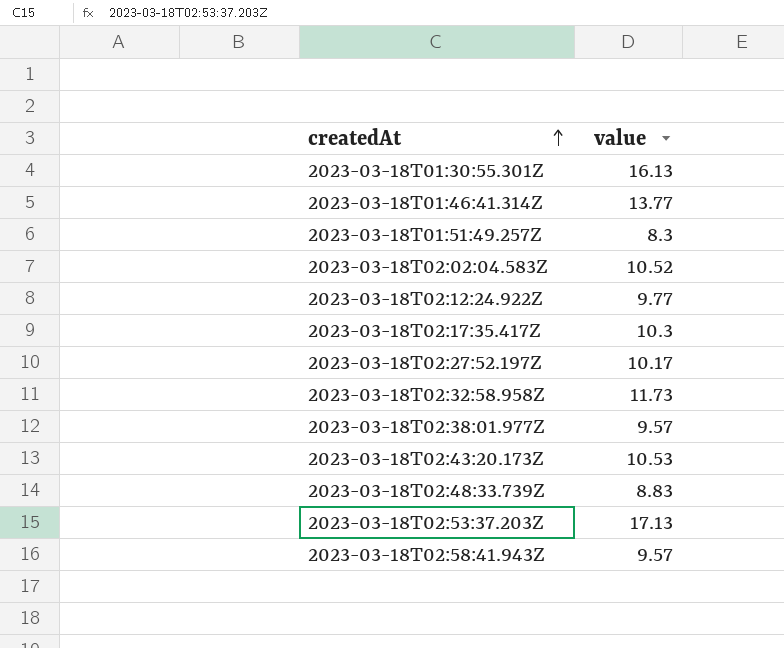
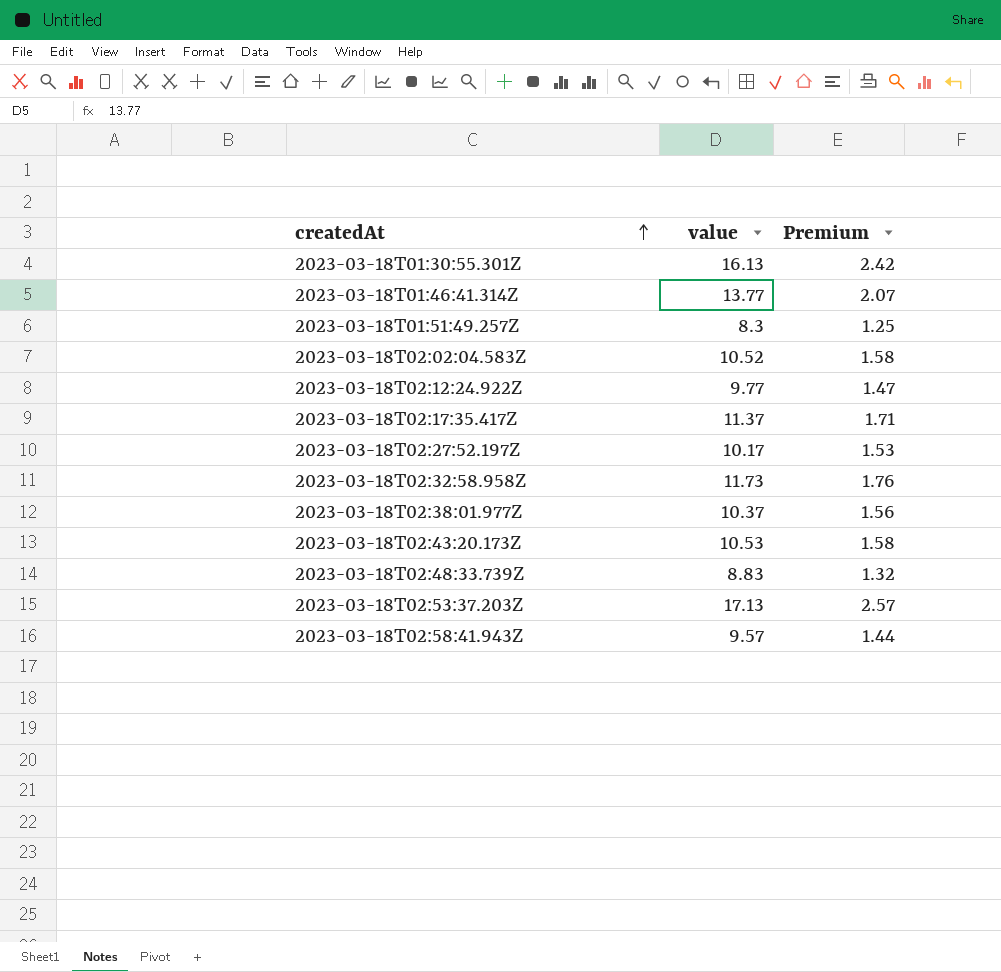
column Premium | formula: none -> [value] * 0.15
2023-03-18T02:17:35.417Z | value: 10.3 -> 11.37
2023-03-18T02:38:01.977Z | value: 9.57 -> 10.37

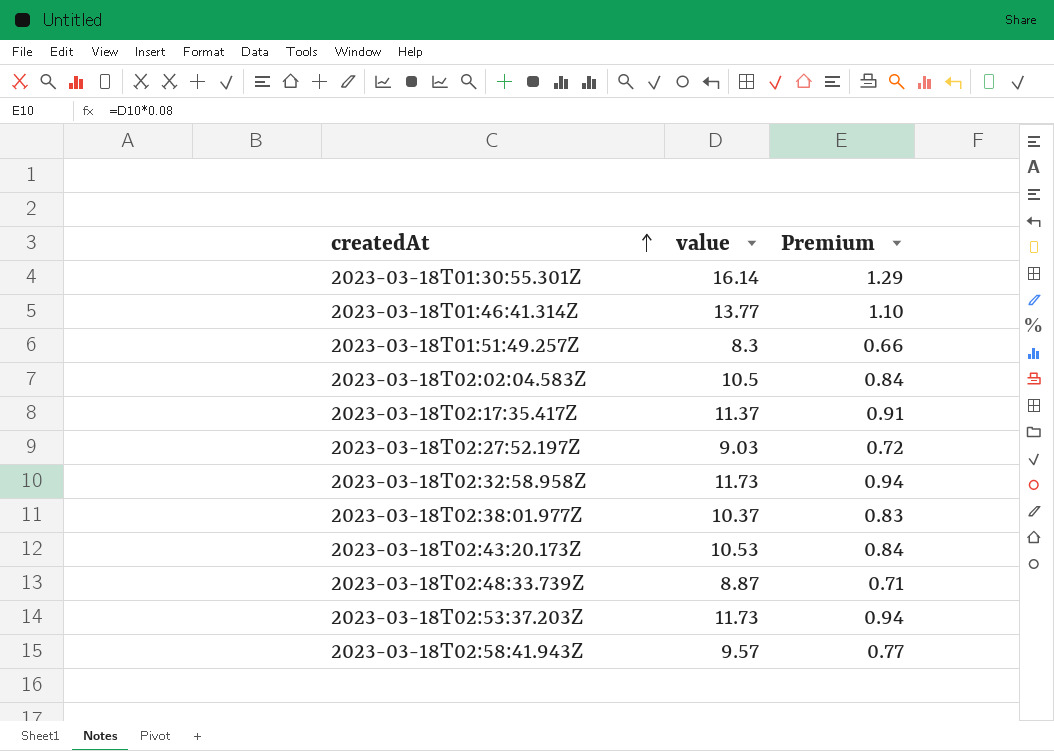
column Premium | formula: [value] * 0.15 -> [value] * 0.08
row 2023-03-18T02:12:24.922Z: 9.77 | 1.47 -> none
2023-03-18T01:30:55.301Z | value: 16.13 -> 16.14
2023-03-18T02:02:04.583Z | value: 10.52 -> 10.5
2023-03-18T02:27:52.197Z | value: 10.17 -> 9.03
2023-03-18T02:48:33.739Z | value: 8.83 -> 8.87
2023-03-18T02:53:37.203Z | value: 17.13 -> 11.73

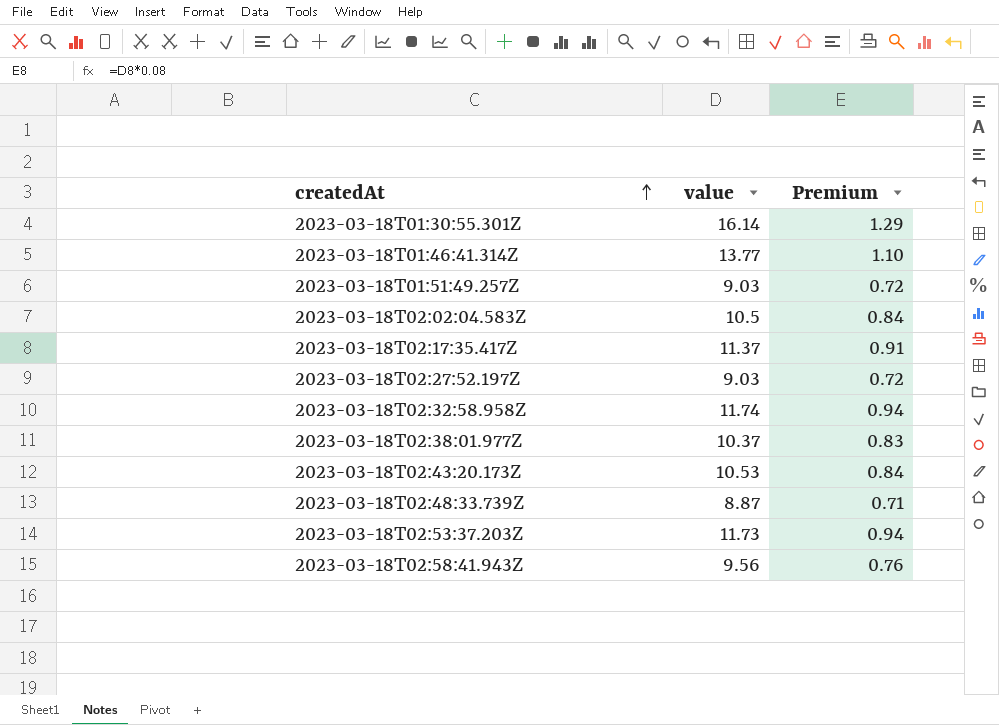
2023-03-18T01:51:49.257Z | value: 8.3 -> 9.03
2023-03-18T01:51:49.257Z | Premium: 0.66 -> 0.72
2023-03-18T02:32:58.958Z | value: 11.73 -> 11.74
2023-03-18T02:58:41.943Z | value: 9.57 -> 9.56
2023-03-18T02:58:41.943Z | Premium: 0.77 -> 0.76

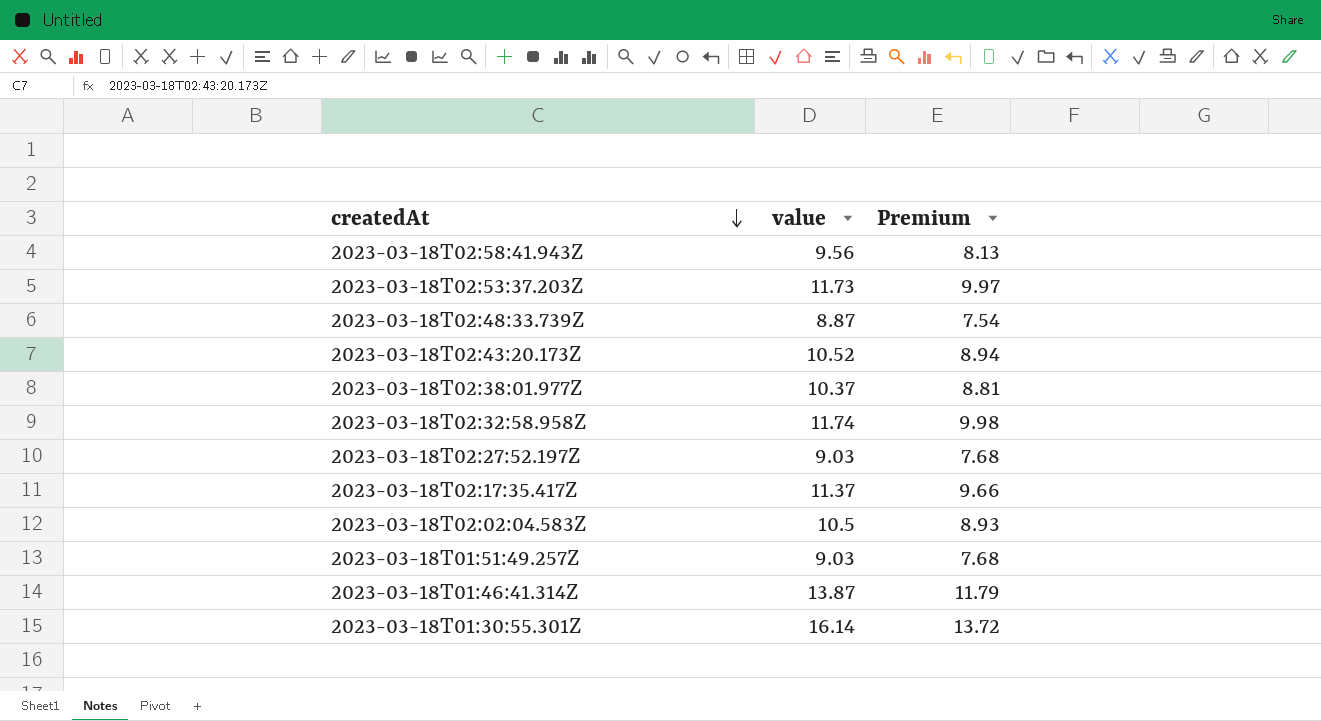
row order: createdAt ascending -> createdAt descending
column Premium | formula: [value] * 0.08 -> [value] * 0.85
2023-03-18T02:43:20.173Z | value: 10.53 -> 10.52
2023-03-18T01:46:41.314Z | value: 13.77 -> 13.87

